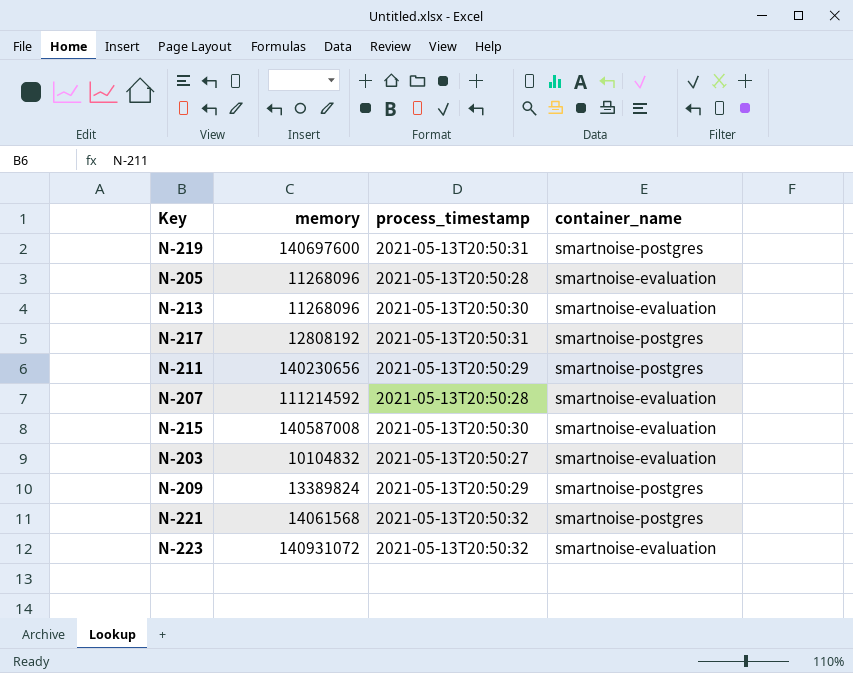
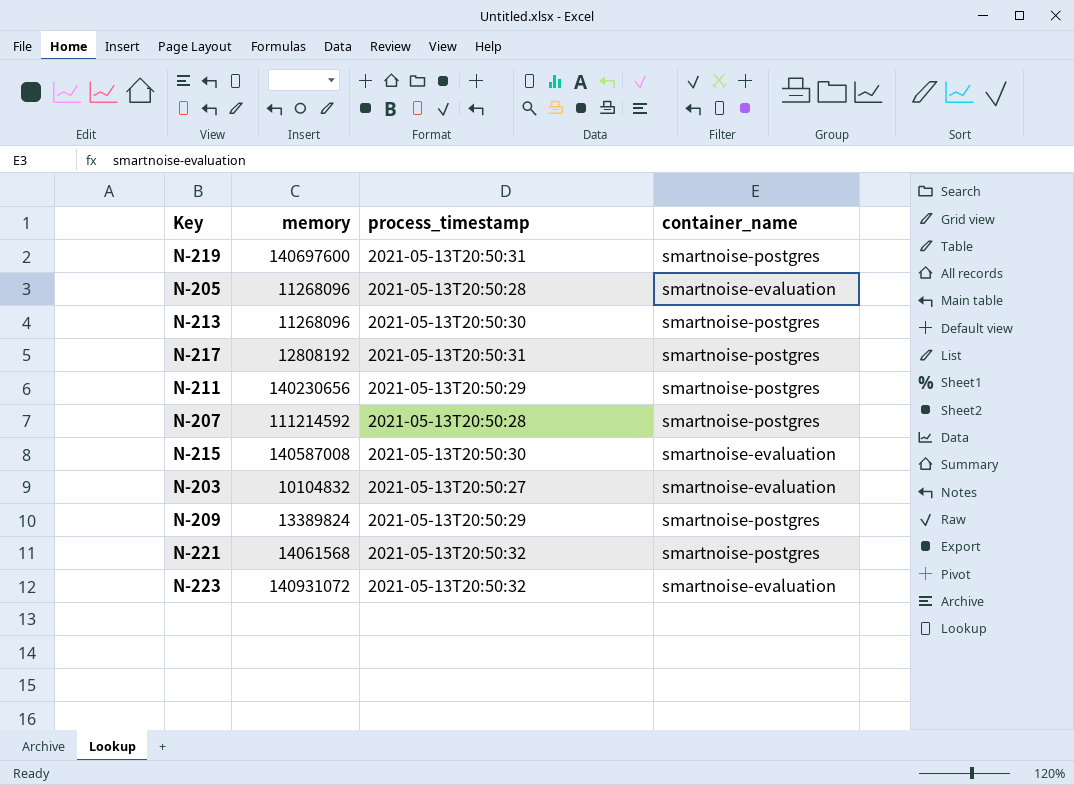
N-213 | container_name: smartnoise-evaluation -> smartnoise-postgres
N-207 | container_name: smartnoise-evaluation -> smartnoise-postgres

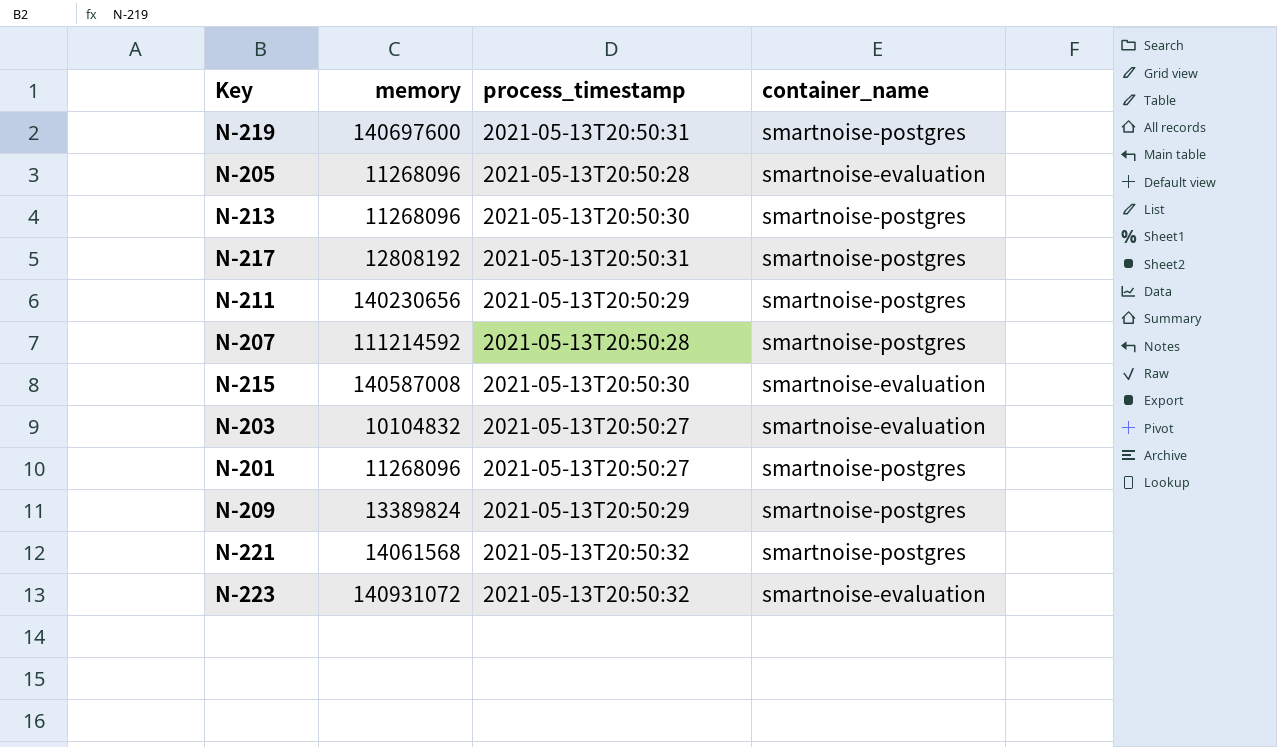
row N-201: none -> 11268096 | 2021-05-13T20:50:27 | smartnoise-postgres

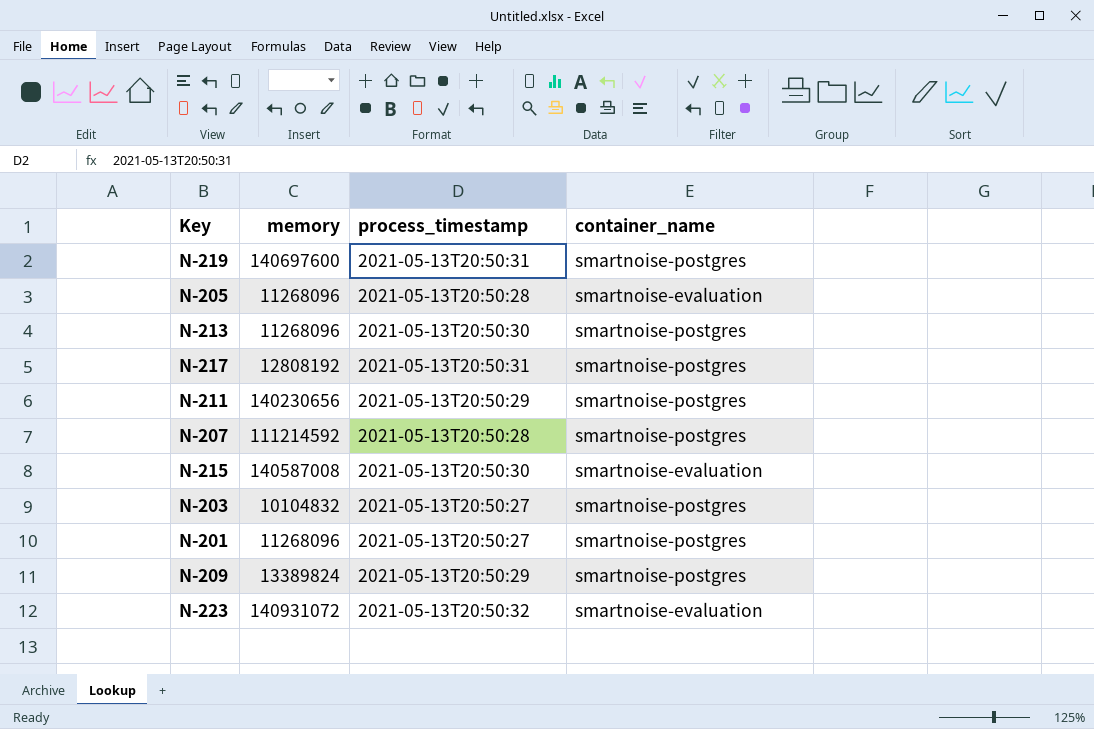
row N-221: 14061568 | 2021-05-13T20:50:32 | smartnoise-postgres -> none
N-203 | container_name: smartnoise-evaluation -> smartnoise-postgres

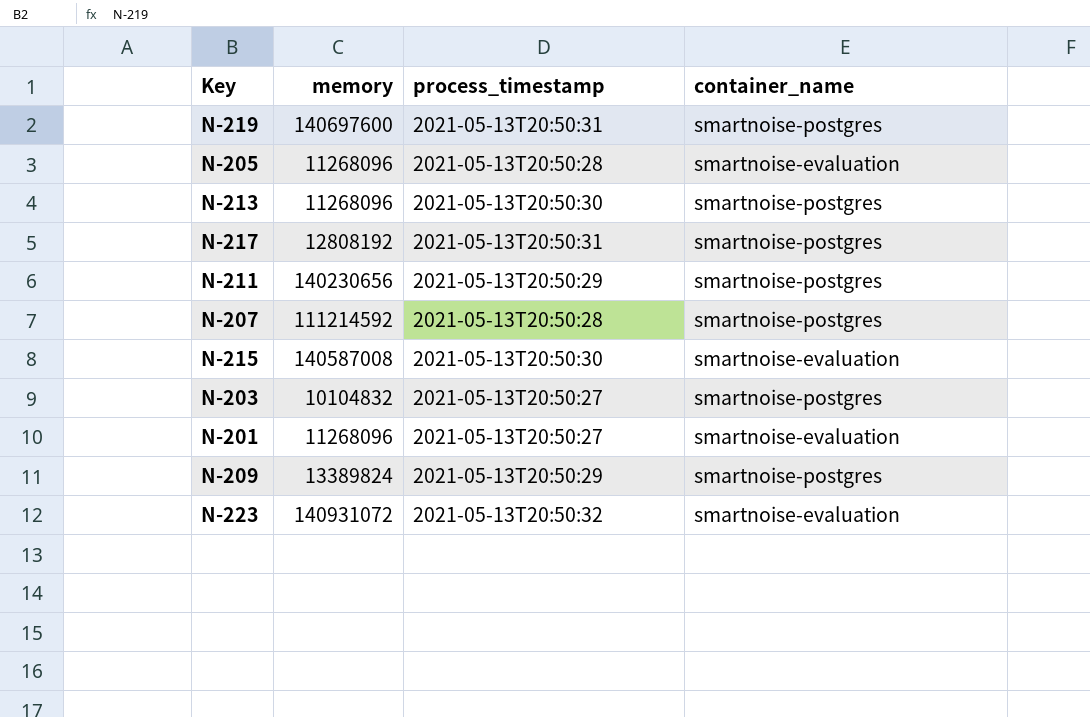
N-201 | container_name: smartnoise-postgres -> smartnoise-evaluation

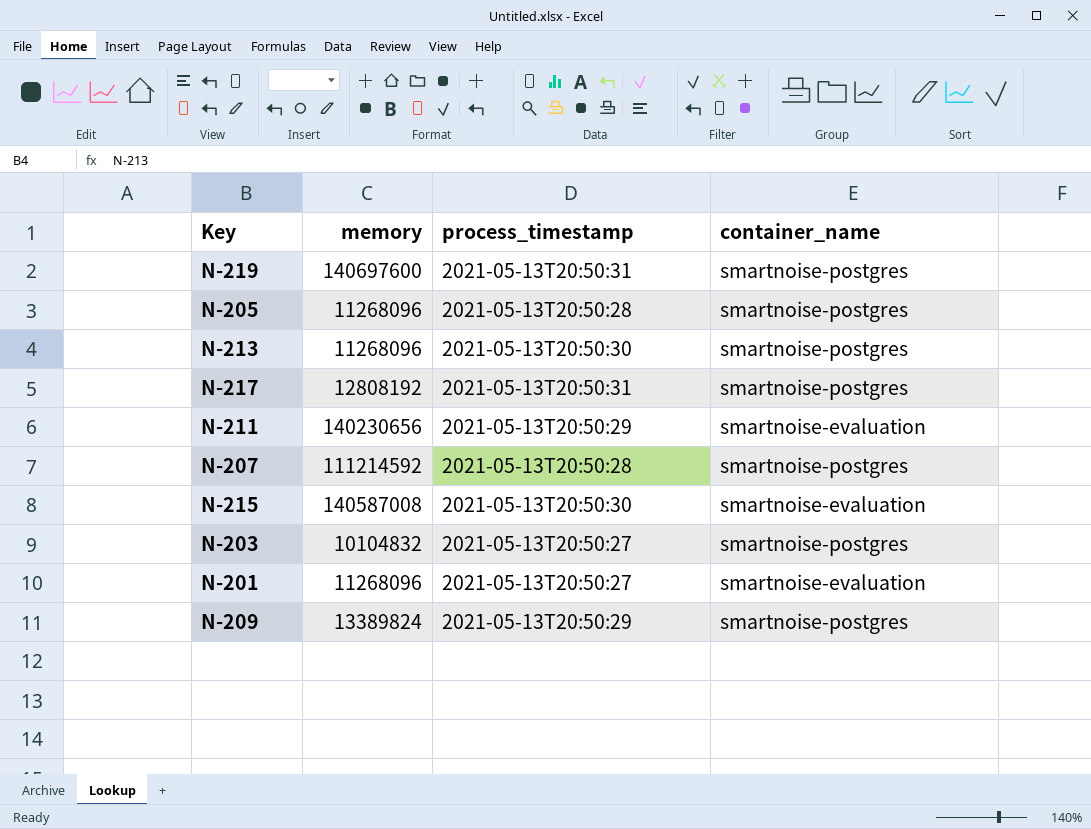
row N-223: 140931072 | 2021-05-13T20:50:32 | smartnoise-evaluation -> none
N-205 | container_name: smartnoise-evaluation -> smartnoise-postgres
N-211 | container_name: smartnoise-postgres -> smartnoise-evaluation

